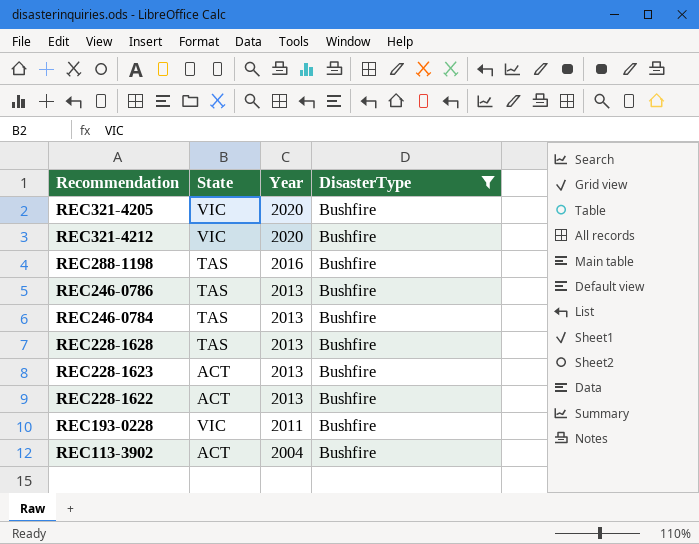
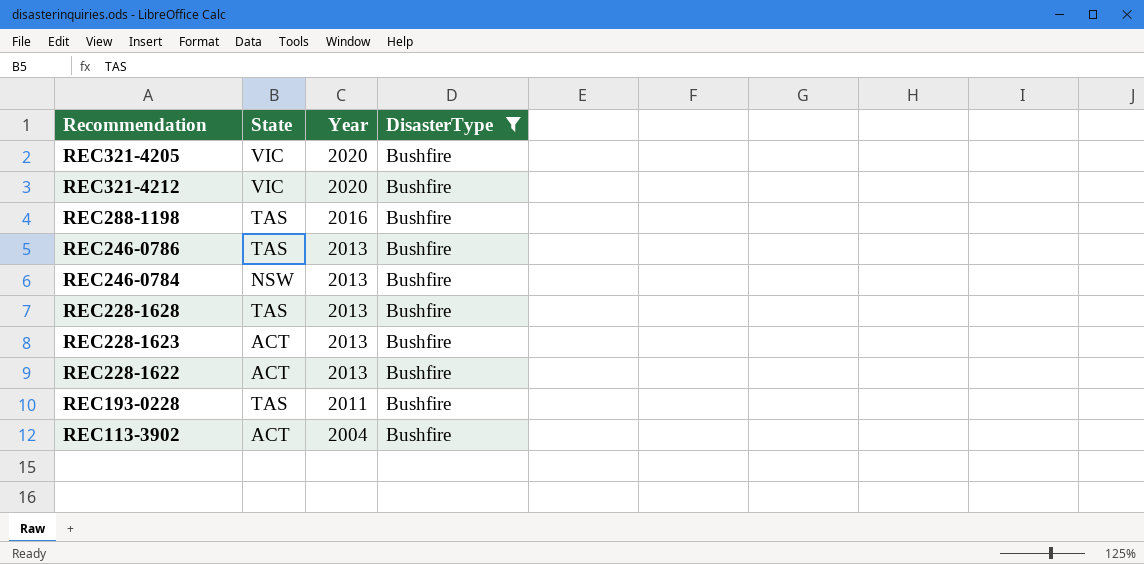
REC246-0784 | State: TAS -> NSW
REC193-0228 | State: VIC -> TAS

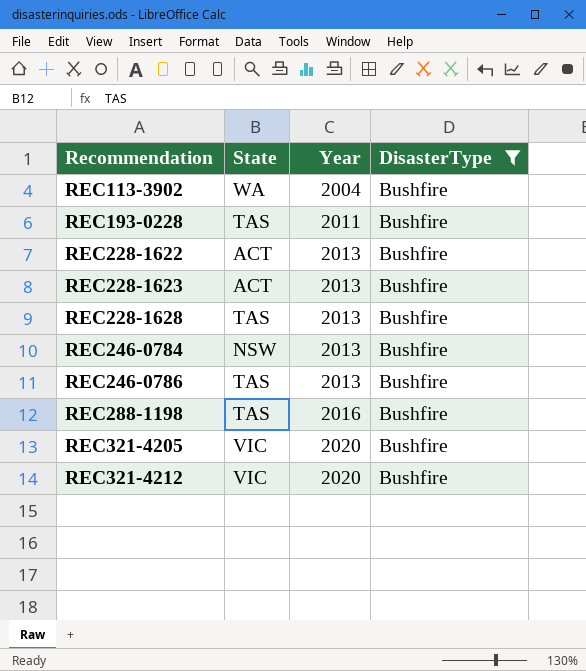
row order: Year descending -> Recommendation ascending
REC113-3902 | State: ACT -> WA

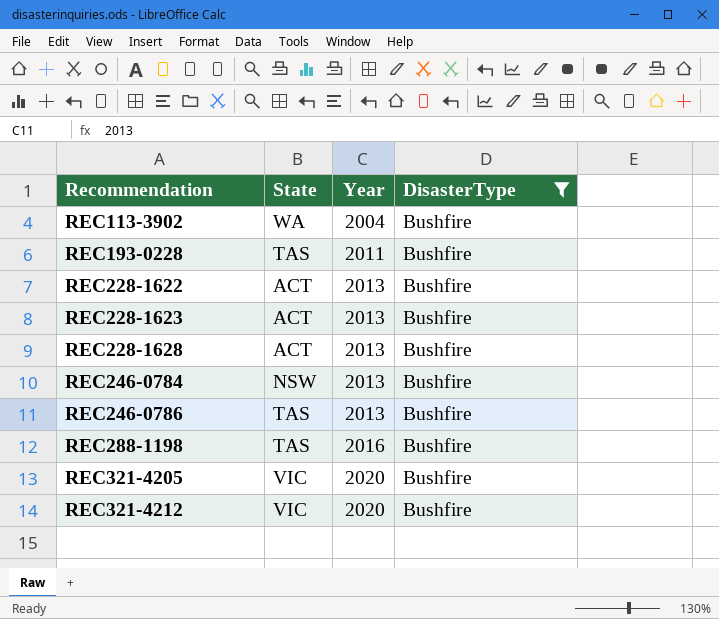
REC228-1628 | State: TAS -> ACT

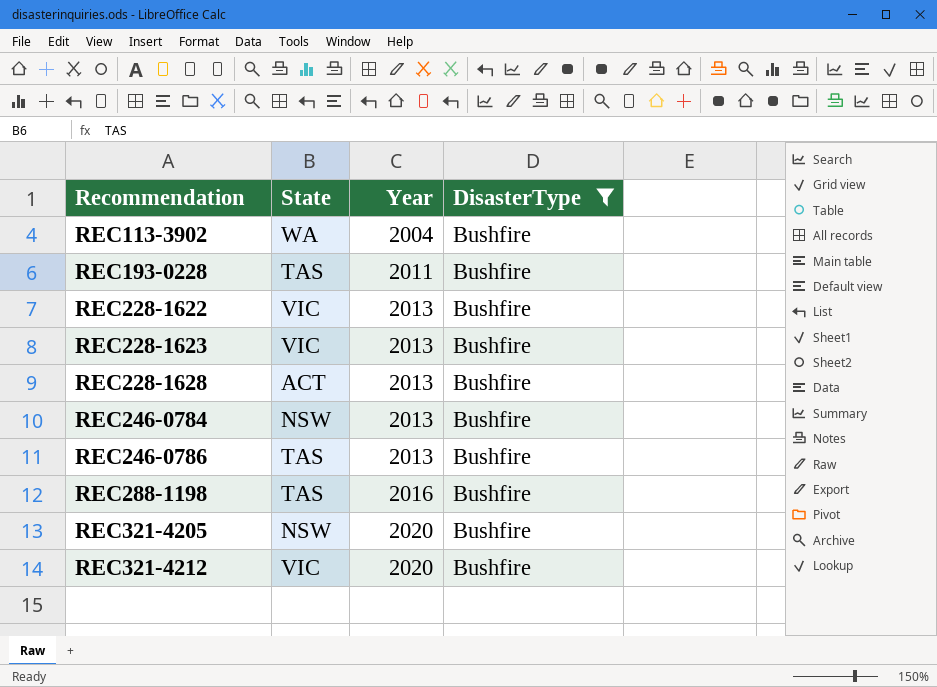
REC228-1622 | State: ACT -> VIC
REC228-1623 | State: ACT -> VIC
REC321-4205 | State: VIC -> NSW

